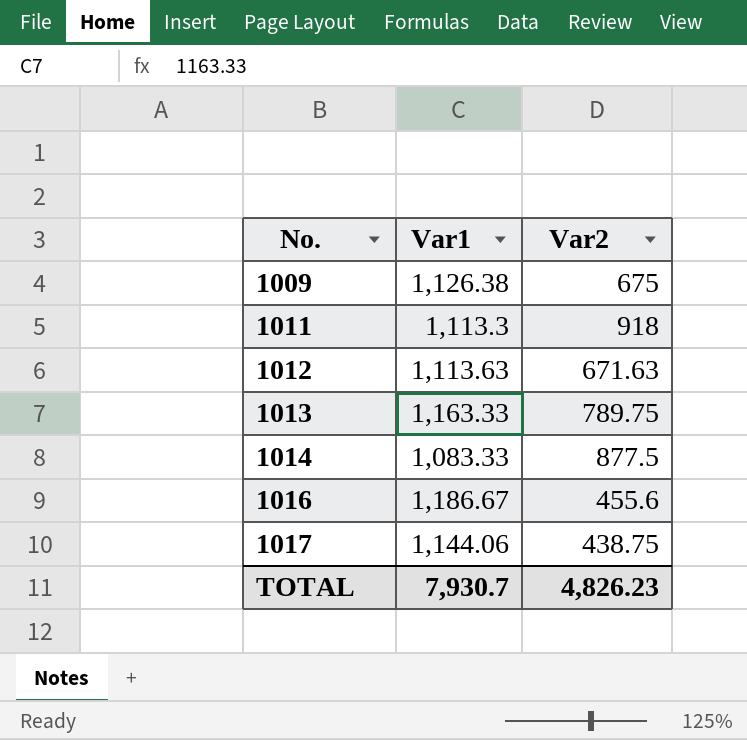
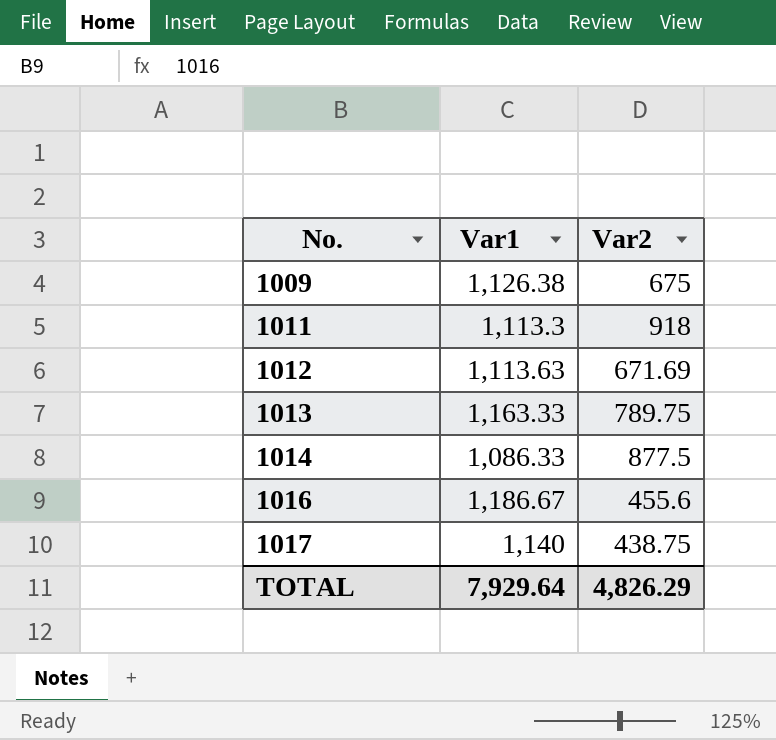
1012 | Var2: 671.63 -> 671.69
1014 | Var1: 1,083.33 -> 1,086.33
1017 | Var1: 1,144.06 -> 1,140
TOTAL | Var1: 7,930.7 -> 7,929.64
TOTAL | Var2: 4,826.23 -> 4,826.29

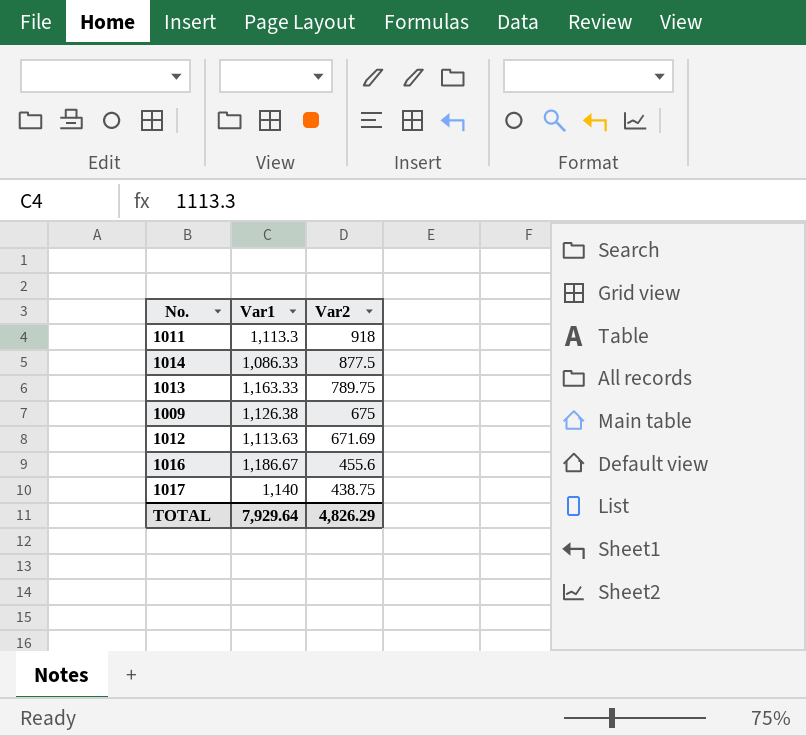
row order: No. ascending -> Var2 descending

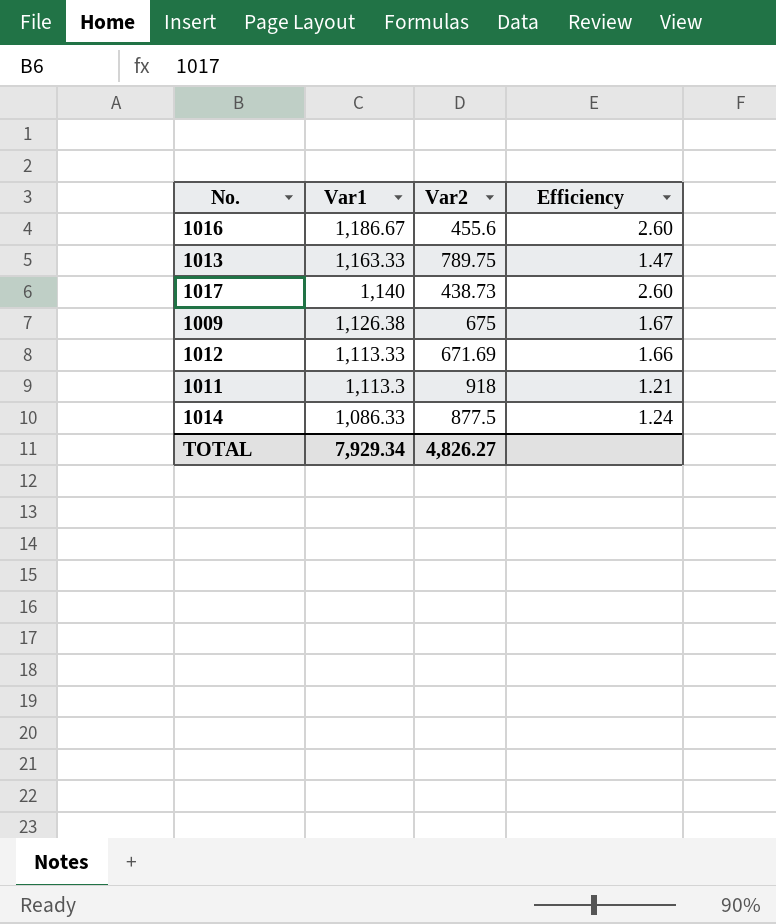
row order: Var2 descending -> Var1 descending
column Efficiency | formula: none -> [Var1] / [Var2]
1017 | Var2: 438.75 -> 438.73
1012 | Var1: 1,113.63 -> 1,113.33
TOTAL | Var1: 7,929.64 -> 7,929.34
TOTAL | Var2: 4,826.29 -> 4,826.27

